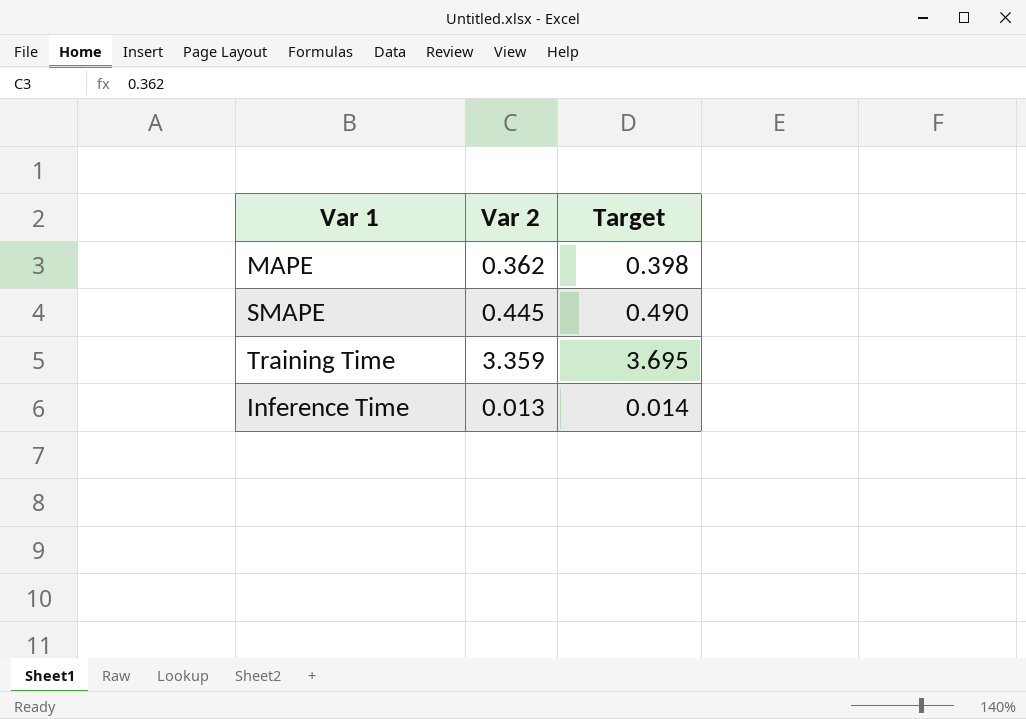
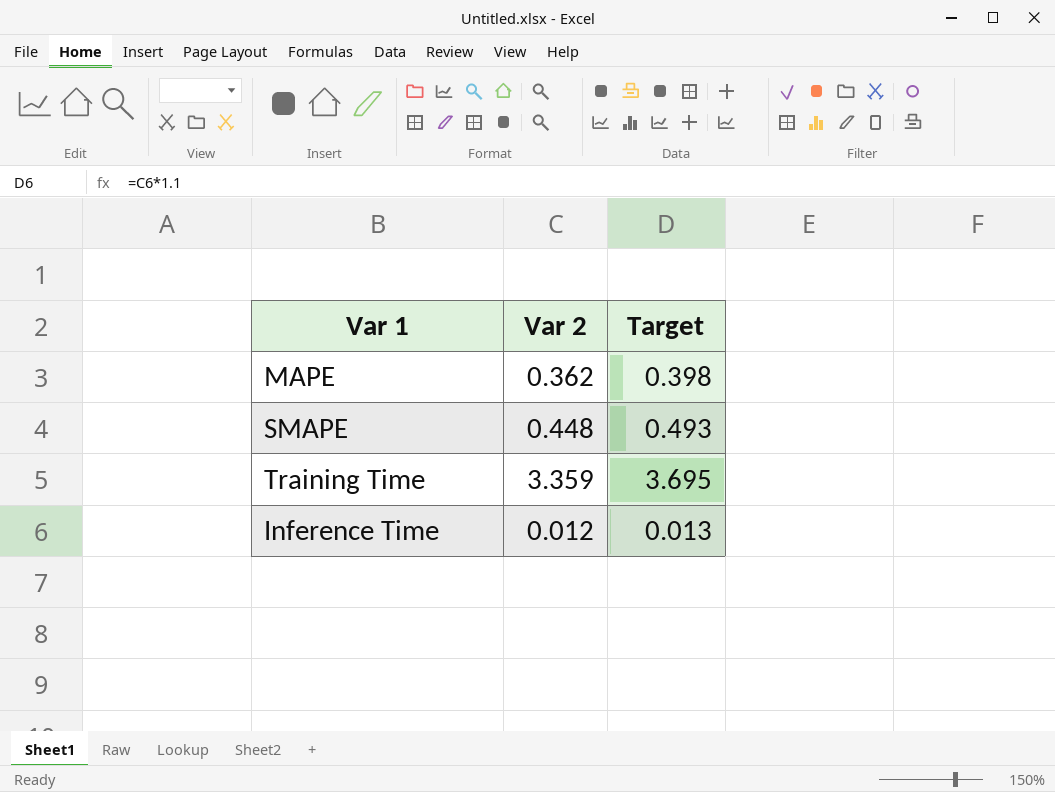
SMAPE | Var 2: 0.445 -> 0.448
SMAPE | Target: 0.490 -> 0.493
Inference Time | Var 2: 0.013 -> 0.012
Inference Time | Target: 0.014 -> 0.013

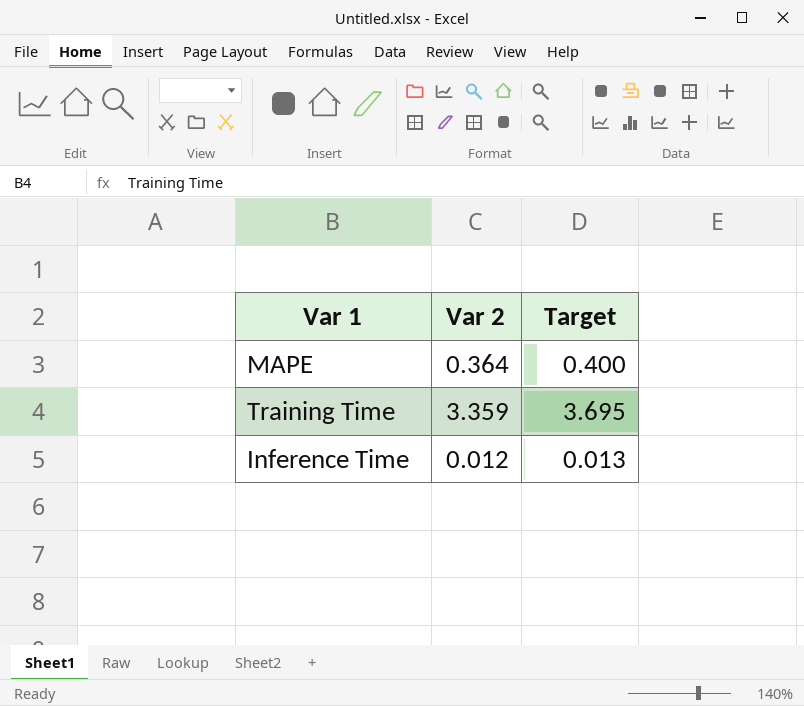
row SMAPE: 0.448 | 0.493 -> none
MAPE | Var 2: 0.362 -> 0.364
MAPE | Target: 0.398 -> 0.400

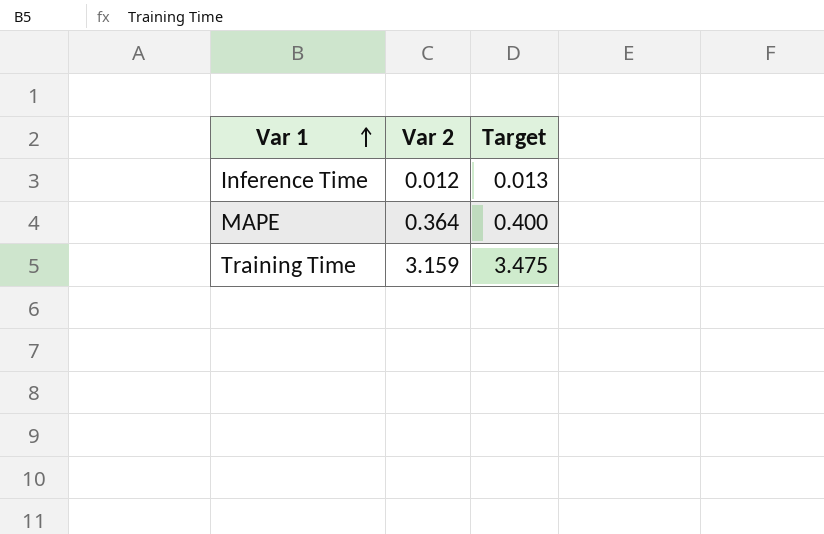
row order: none -> Var 1 ascending
Training Time | Var 2: 3.359 -> 3.159
Training Time | Target: 3.695 -> 3.475

